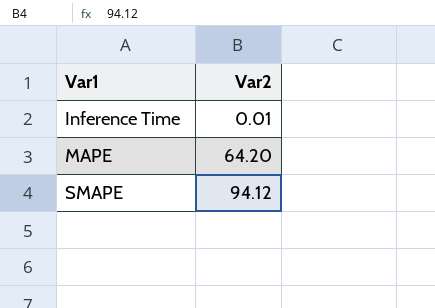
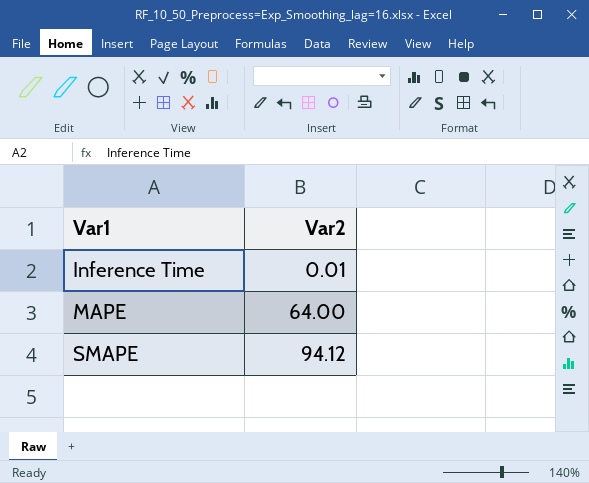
MAPE | Var2: 64.20 -> 64.00

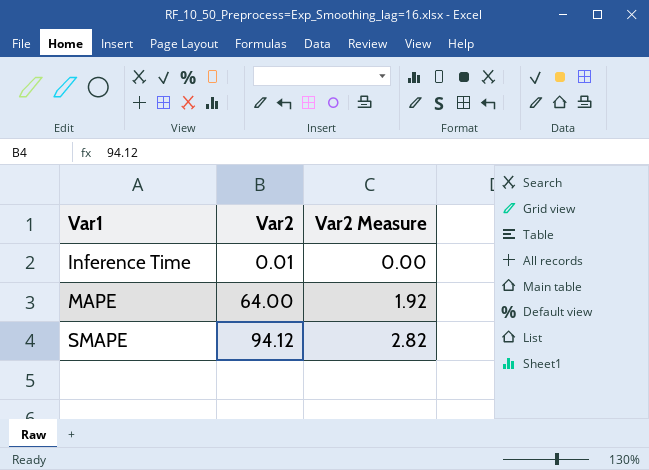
column Var2 Measure | formula: none -> [Var2] * 0.03

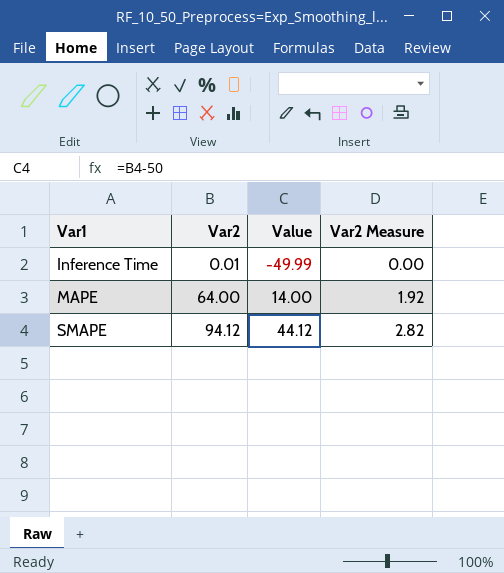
column Value | formula: none -> [Var2] - 50

